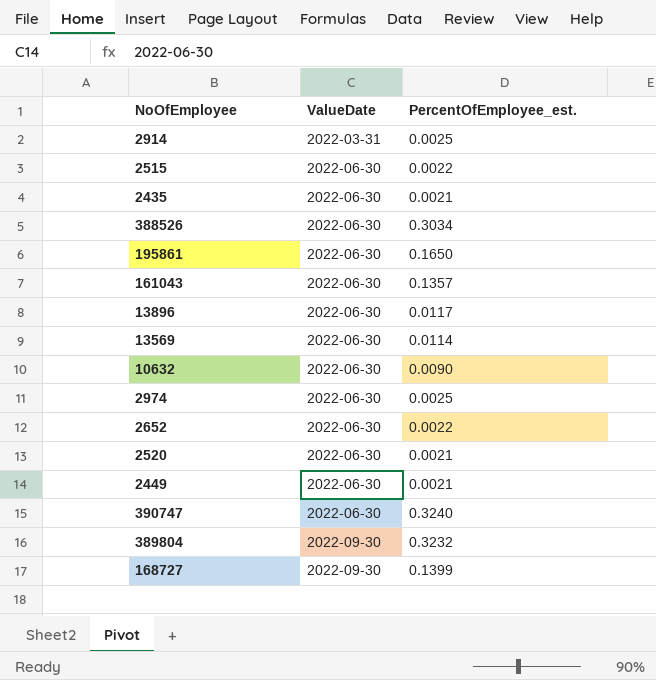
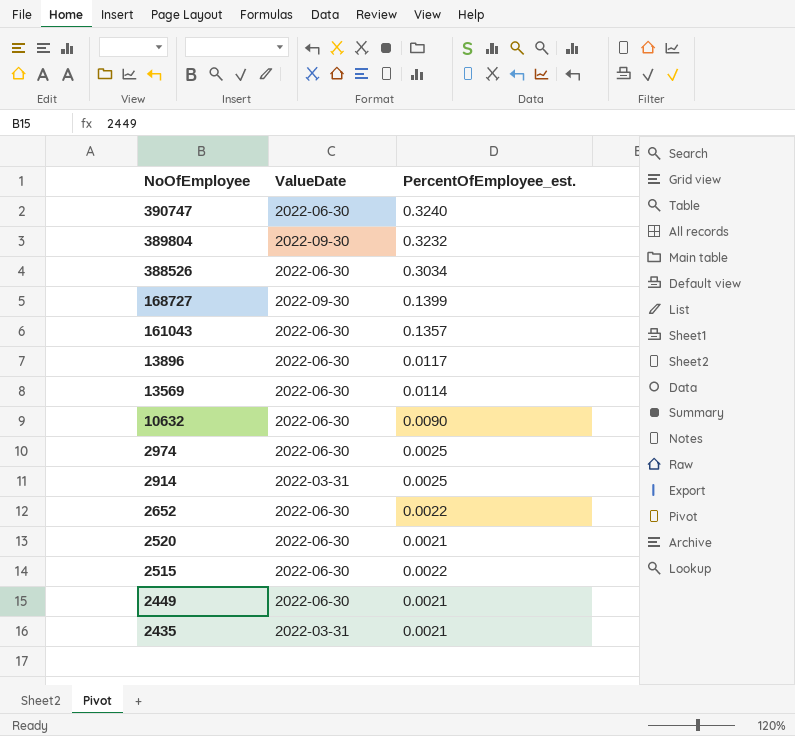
row order: ValueDate ascending -> NoOfEmployee descending
row 195861: 2022-06-30 | 0.1650 -> none
2435 | ValueDate: 2022-06-30 -> 2022-03-31

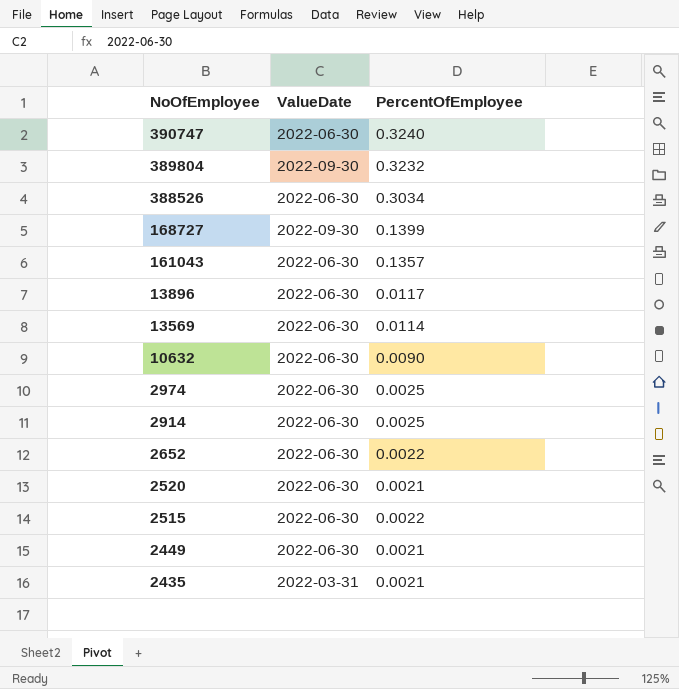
column name: PercentOfEmployee_est. -> PercentOfEmployee
2914 | ValueDate: 2022-03-31 -> 2022-06-30

